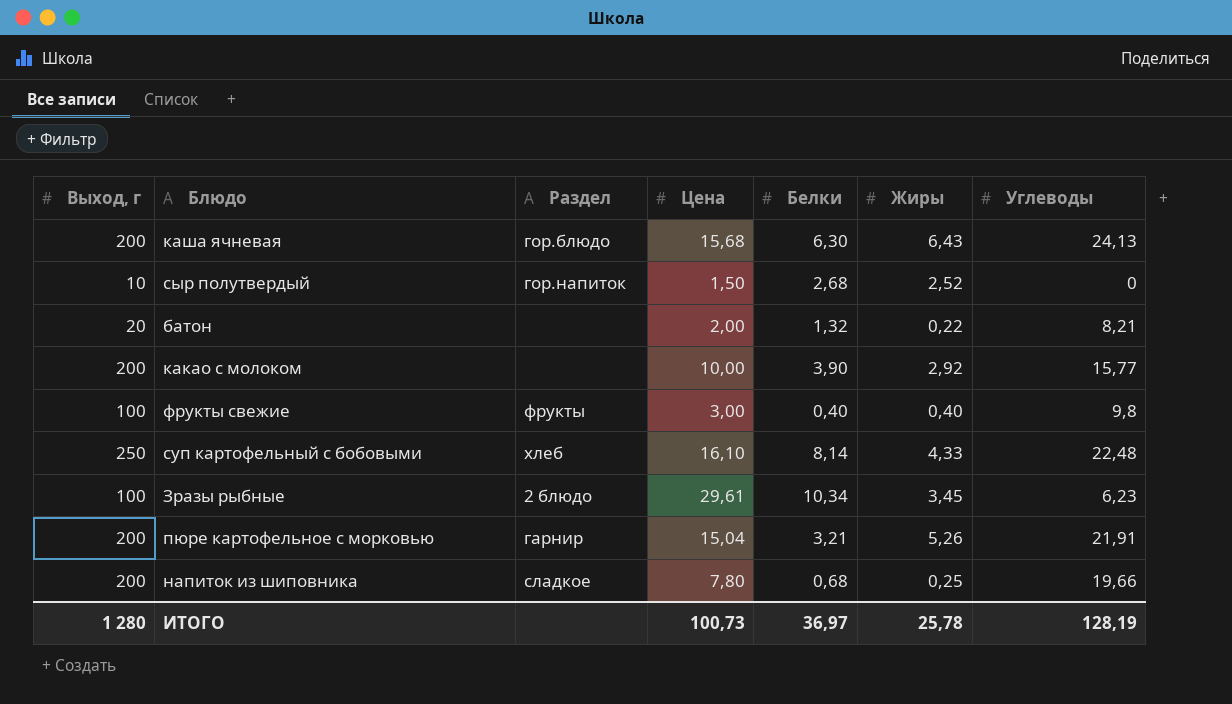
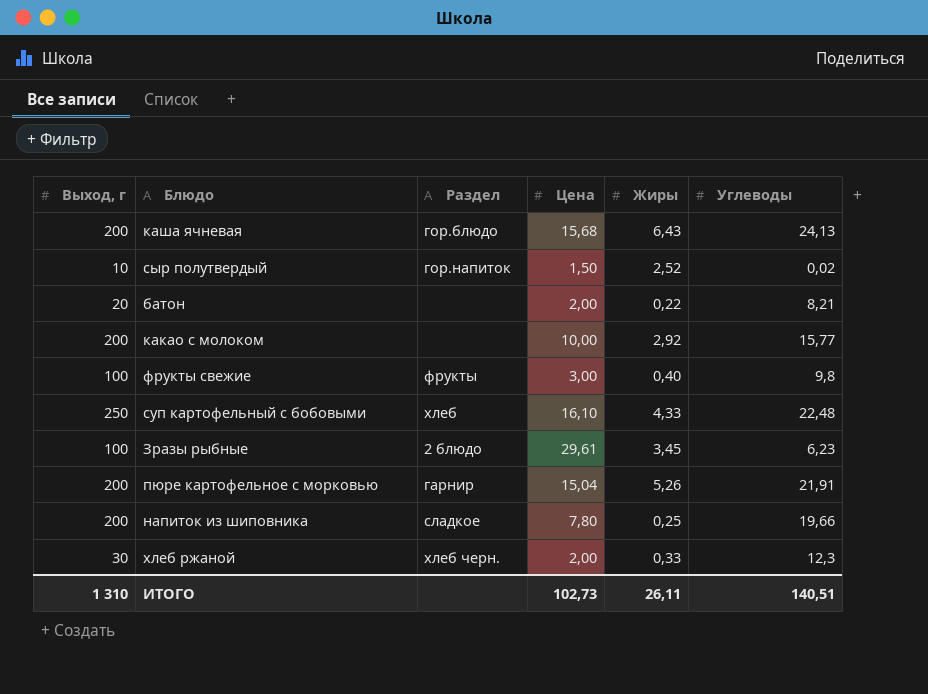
column Белки | position: 5 -> none
сыр полутвердый | Углеводы: 0 -> 0,02
row хлеб ржаной: none -> 30 | хлеб черн. | 2,00 | 0,33 | 12,3
ИТОГО | Выход, г: 1 280 -> 1 310
ИТОГО | Цена: 100,73 -> 102,73
ИТОГО | Жиры: 25,78 -> 26,11
ИТОГО | Углеводы: 128,19 -> 140,51

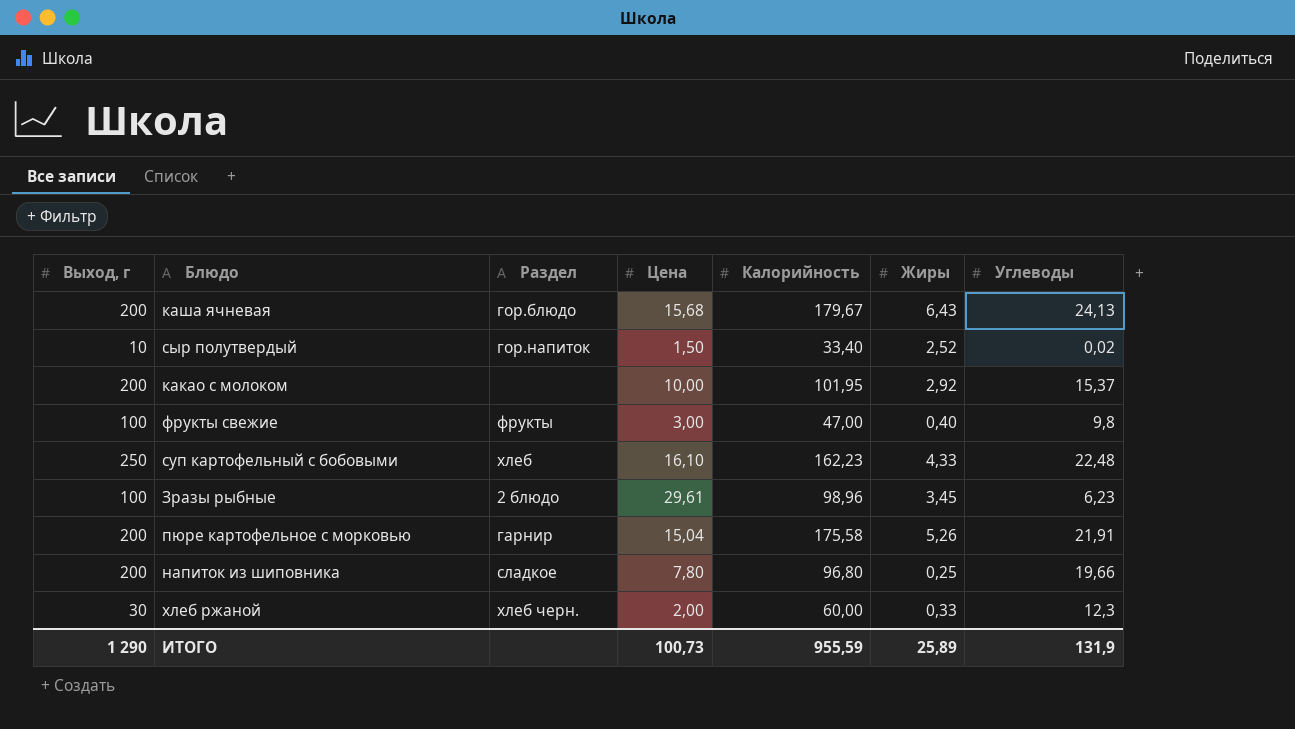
column Калорийность | position: none -> 5
row батон: 20 | none | 2,00 | 0,22 | 8,21 -> none
какао с молоком | Углеводы: 15,77 -> 15,37
ИТОГО | Выход, г: 1 310 -> 1 290
ИТОГО | Цена: 102,73 -> 100,73
ИТОГО | Жиры: 26,11 -> 25,89
ИТОГО | Углеводы: 140,51 -> 131,9

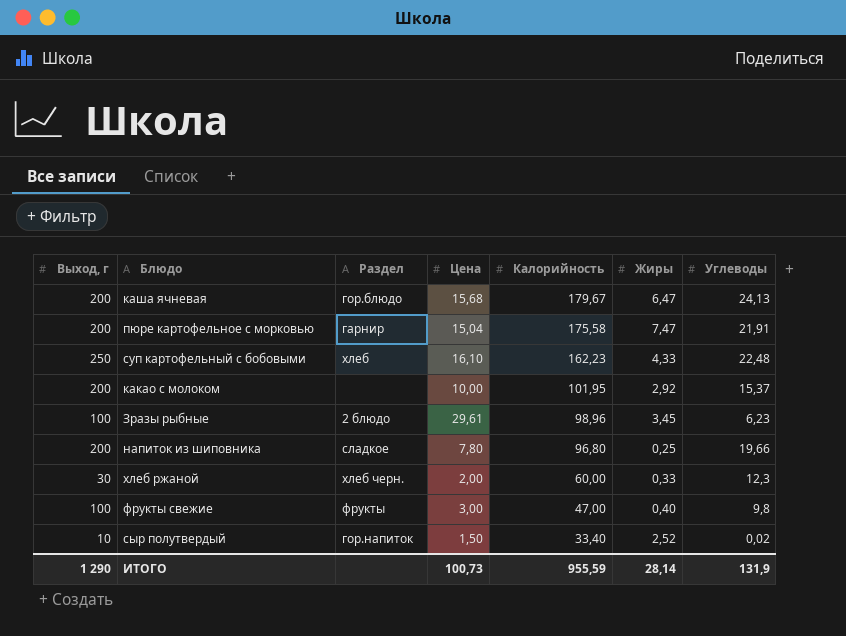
row order: none -> Калорийность descending
каша ячневая | Жиры: 6,43 -> 6,47
пюре картофельное с морковью | Жиры: 5,26 -> 7,47
ИТОГО | Жиры: 25,89 -> 28,14

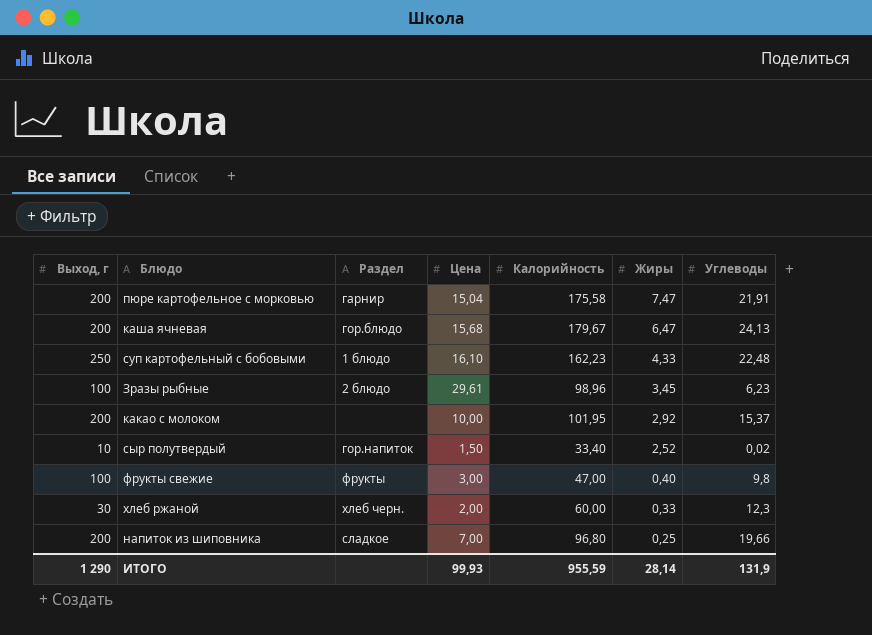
row order: Калорийность descending -> Жиры descending
суп картофельный с бобовыми | Раздел: хлеб -> 1 блюдо
напиток из шиповника | Цена: 7,80 -> 7,00
ИТОГО | Цена: 100,73 -> 99,93

